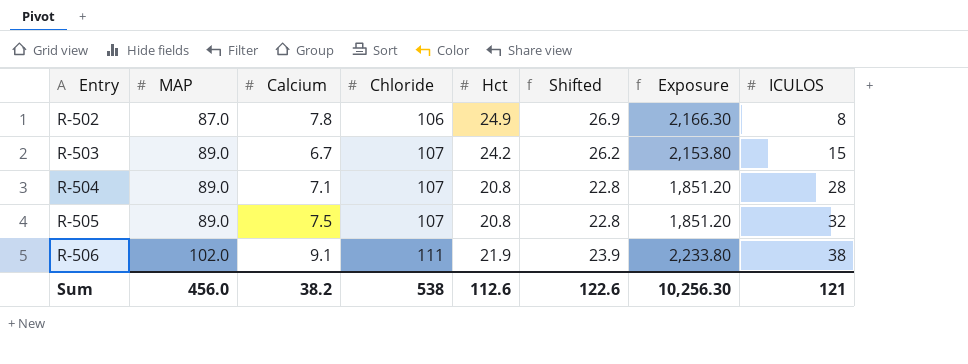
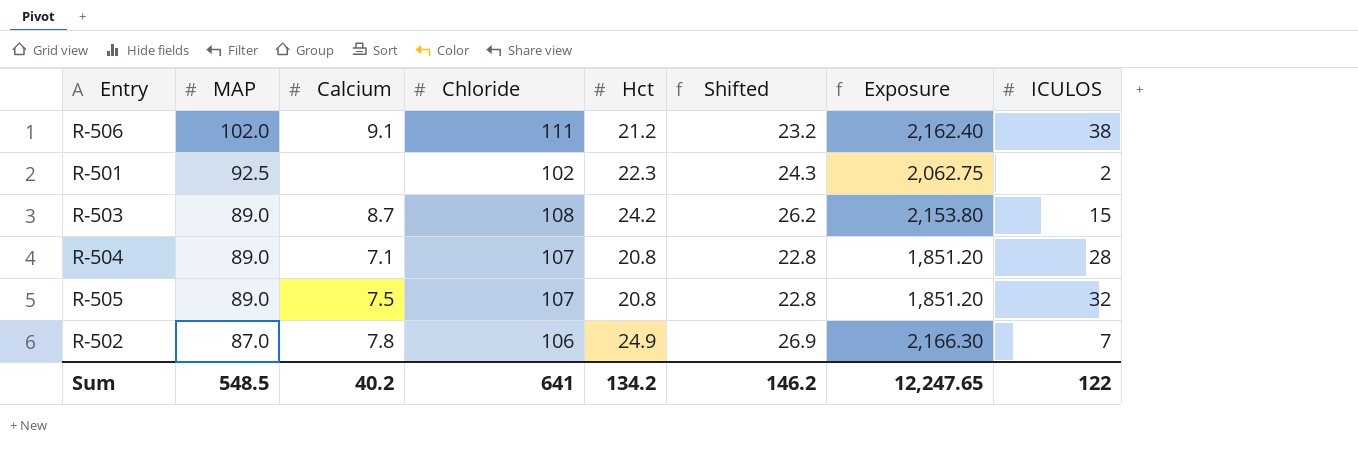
row order: Entry ascending -> MAP descending
R-506 | Hct: 21.9 -> 21.2
R-506 | Shifted: 23.9 -> 23.2
R-506 | Exposure: 2,233.80 -> 2,162.40
row R-501: none -> 92.5 | none | 102 | 22.3 | 24.3 | 2,062.75 | 2
R-503 | Calcium: 6.7 -> 8.7
R-503 | Chloride: 107 -> 108
R-502 | ICULOS: 8 -> 7
Sum | MAP: 456.0 -> 548.5
Sum | Calcium: 38.2 -> 40.2
Sum | Chloride: 538 -> 641
Sum | Hct: 112.6 -> 134.2
Sum | Shifted: 122.6 -> 146.2
Sum | Exposure: 10,256.30 -> 12,247.65
Sum | ICULOS: 121 -> 122

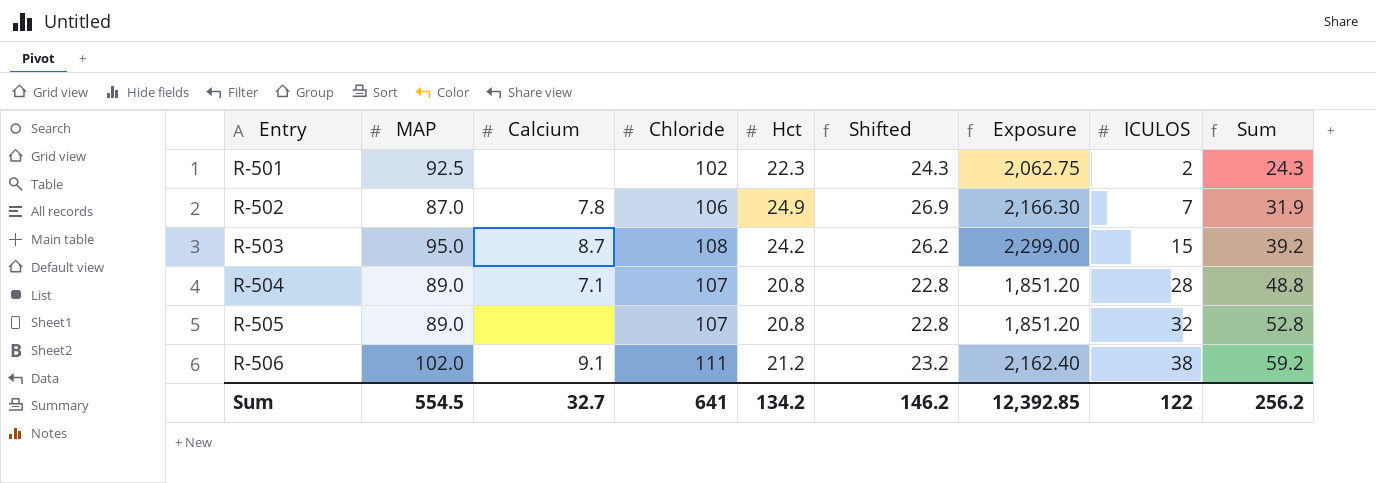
row order: MAP descending -> Entry ascending
column Sum | formula: none -> [Hct] + [ICULOS]
R-503 | MAP: 89.0 -> 95.0
R-503 | Exposure: 2,153.80 -> 2,299.00
R-505 | Calcium: 7.5 -> none
Sum | MAP: 548.5 -> 554.5
Sum | Calcium: 40.2 -> 32.7
Sum | Exposure: 12,247.65 -> 12,392.85

